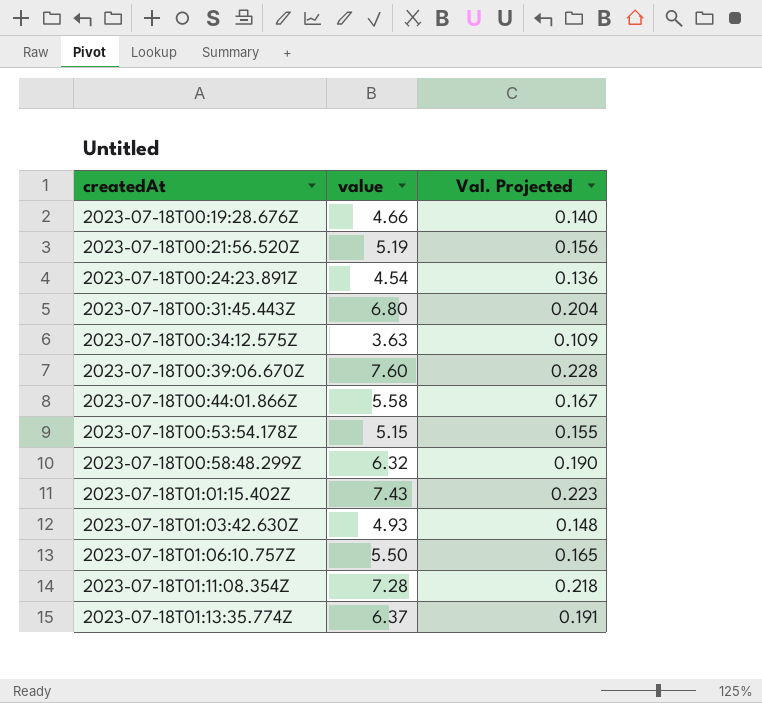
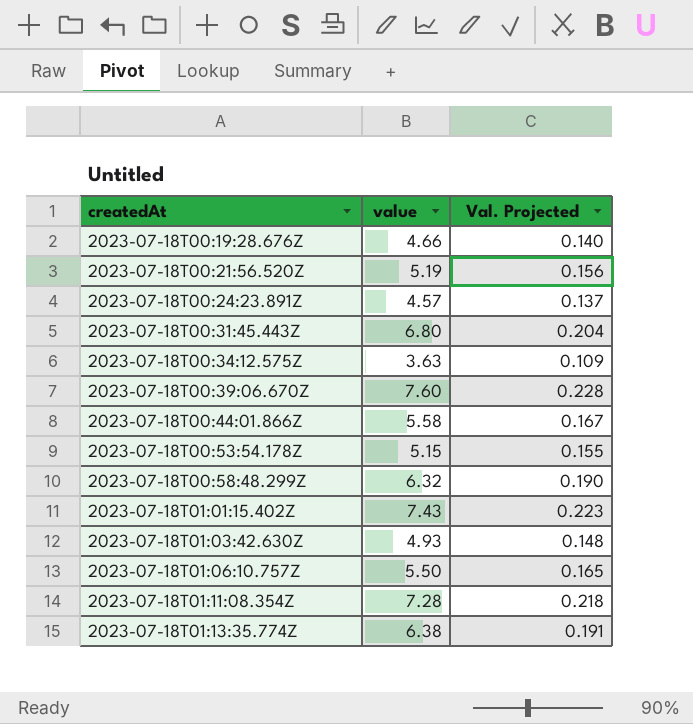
2023-07-18T00:24:23.891Z | value: 4.54 -> 4.57
2023-07-18T00:24:23.891Z | Val. Projected: 0.136 -> 0.137
2023-07-18T01:13:35.774Z | value: 6.37 -> 6.38

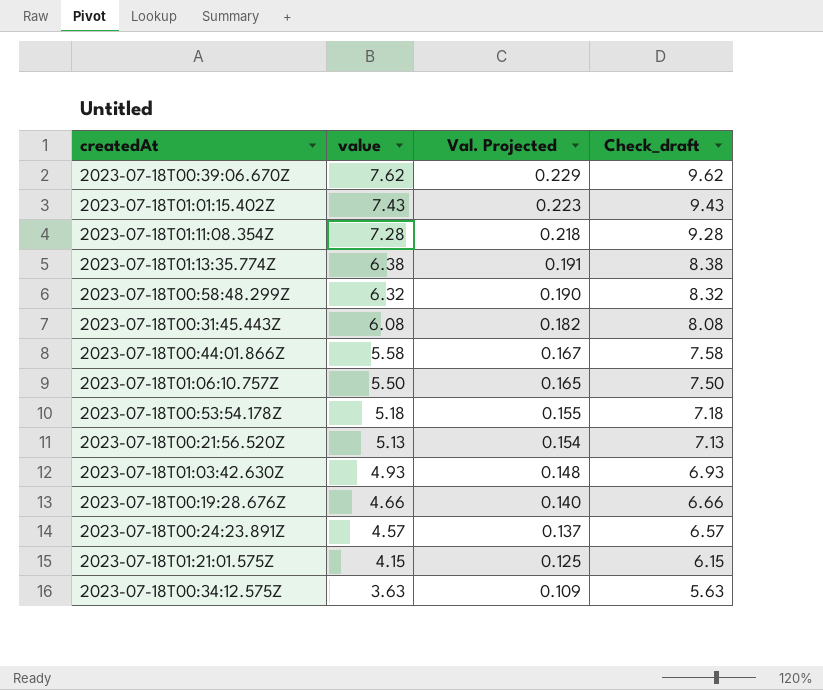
row order: createdAt ascending -> value descending
column Check_draft | formula: none -> [value] + 2
2023-07-18T00:39:06.670Z | value: 7.60 -> 7.62
2023-07-18T00:39:06.670Z | Val. Projected: 0.228 -> 0.229
2023-07-18T00:31:45.443Z | value: 6.80 -> 6.08
2023-07-18T00:31:45.443Z | Val. Projected: 0.204 -> 0.182
2023-07-18T00:53:54.178Z | value: 5.15 -> 5.18
2023-07-18T00:21:56.520Z | value: 5.19 -> 5.13
2023-07-18T00:21:56.520Z | Val. Projected: 0.156 -> 0.154
row 2023-07-18T01:21:01.575Z: none -> 4.15 | 0.125 | 6.15

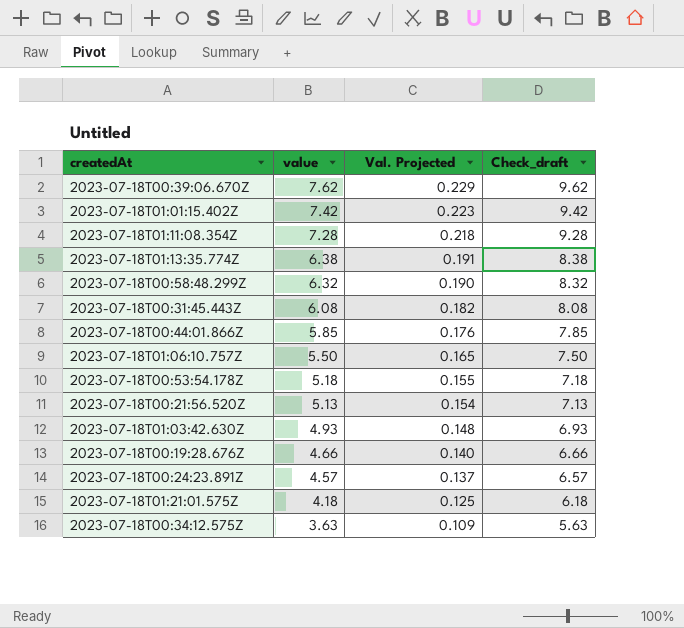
2023-07-18T01:01:15.402Z | value: 7.43 -> 7.42
2023-07-18T01:01:15.402Z | Check_draft: 9.43 -> 9.42
2023-07-18T00:44:01.866Z | value: 5.58 -> 5.85
2023-07-18T00:44:01.866Z | Val. Projected: 0.167 -> 0.176
2023-07-18T00:44:01.866Z | Check_draft: 7.58 -> 7.85
2023-07-18T01:21:01.575Z | value: 4.15 -> 4.18
2023-07-18T01:21:01.575Z | Check_draft: 6.15 -> 6.18

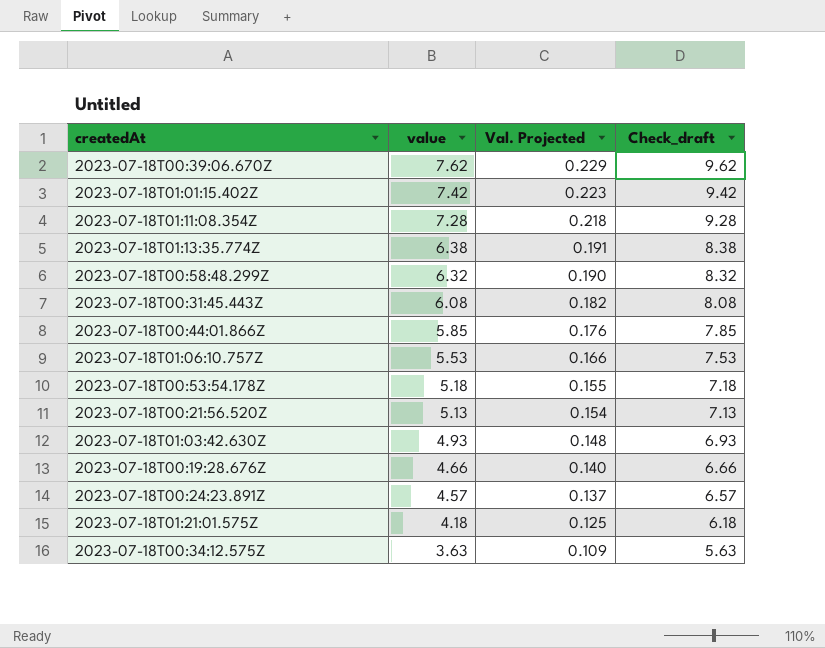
2023-07-18T01:06:10.757Z | value: 5.50 -> 5.53
2023-07-18T01:06:10.757Z | Val. Projected: 0.165 -> 0.166
2023-07-18T01:06:10.757Z | Check_draft: 7.50 -> 7.53

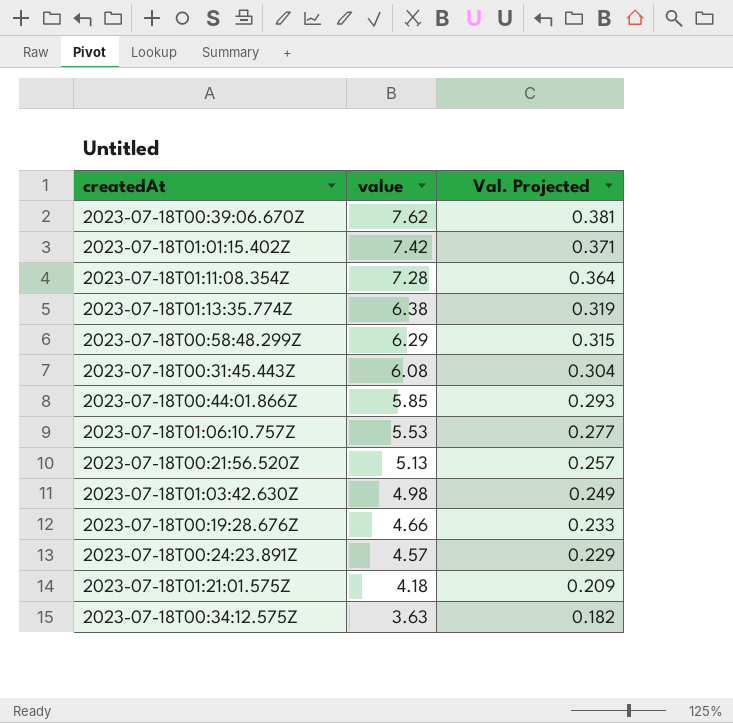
column Check_draft | formula: [value] + 2 -> none
column Val. Projected | formula: [value] * 0.03 -> [value] * 0.05
row 2023-07-18T00:53:54.178Z: 5.18 | 0.155 | 7.18 -> none
2023-07-18T00:58:48.299Z | value: 6.32 -> 6.29
2023-07-18T01:03:42.630Z | value: 4.93 -> 4.98

